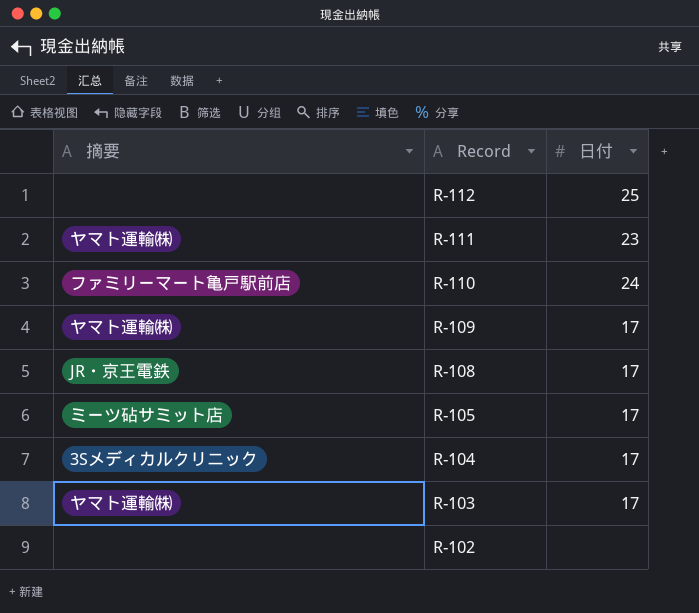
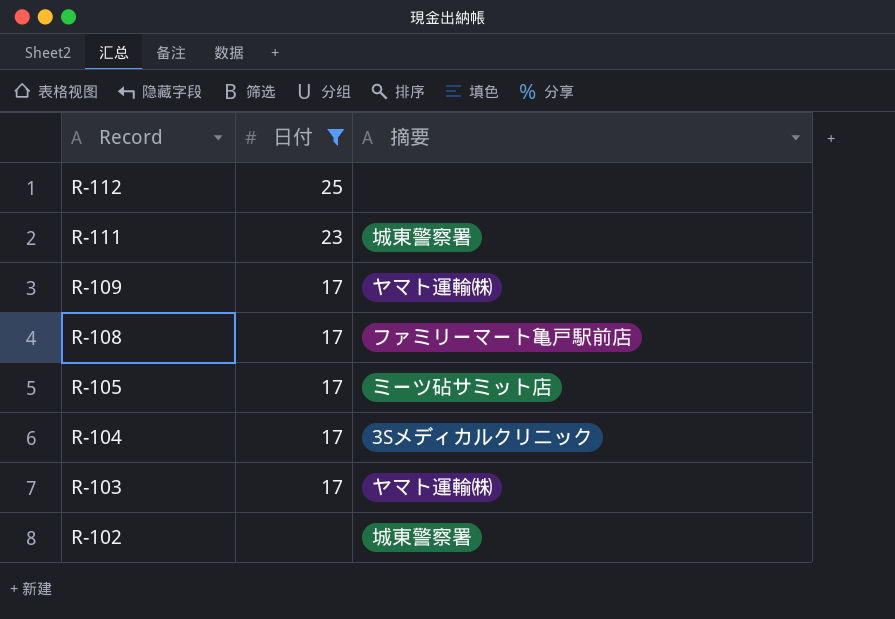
filter: none -> 日付 != 24
column 摘要 | position: 1 -> 3
R-111 | 摘要: ヤマト運輸㈱ -> 城東警察署
R-108 | 摘要: JR・京王電鉄 -> ファミリーマート亀戸駅前店
R-102 | 摘要: none -> 城東警察署

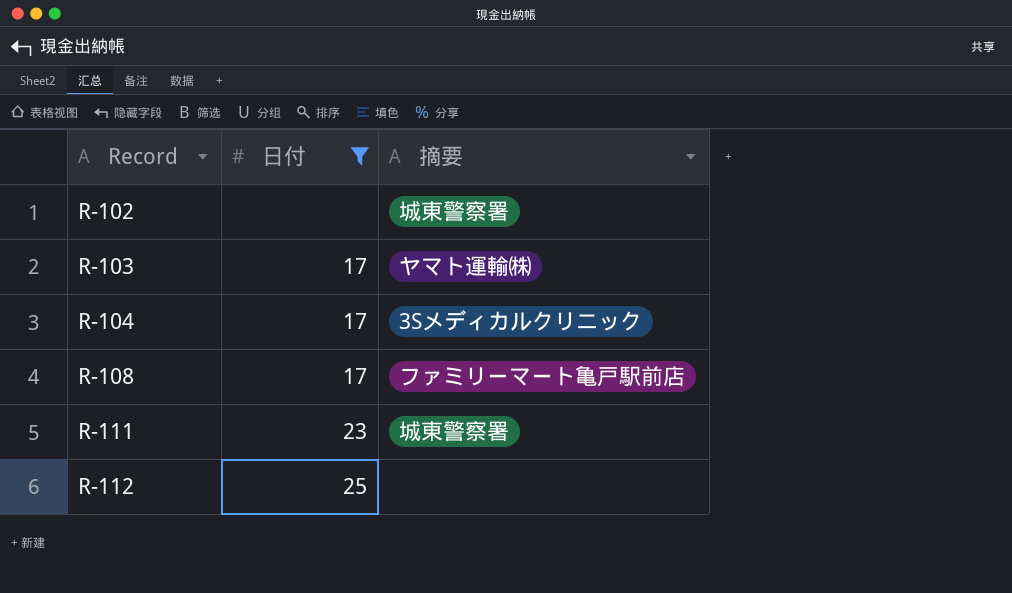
row order: Record descending -> Record ascending
row R-109: 17 | ヤマト運輸㈱ -> none
row R-105: 17 | ミーツ砧サミット店 -> none

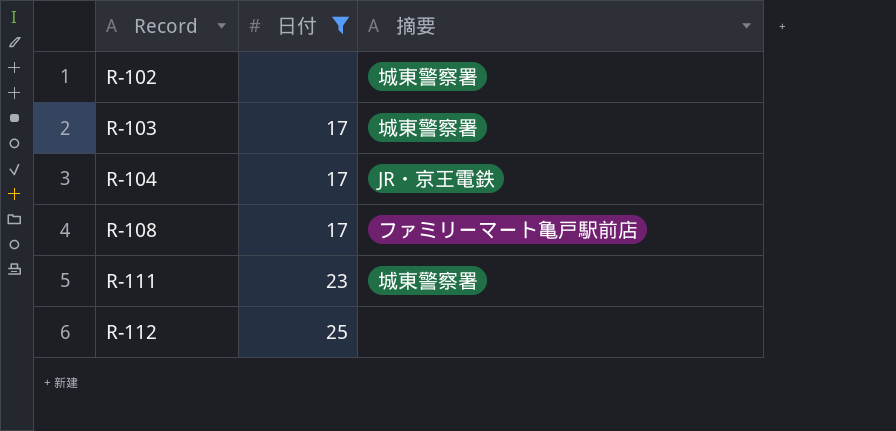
R-103 | 摘要: ヤマト運輸㈱ -> 城東警察署
R-104 | 摘要: 3Sメディカルクリニック -> JR・京王電鉄

